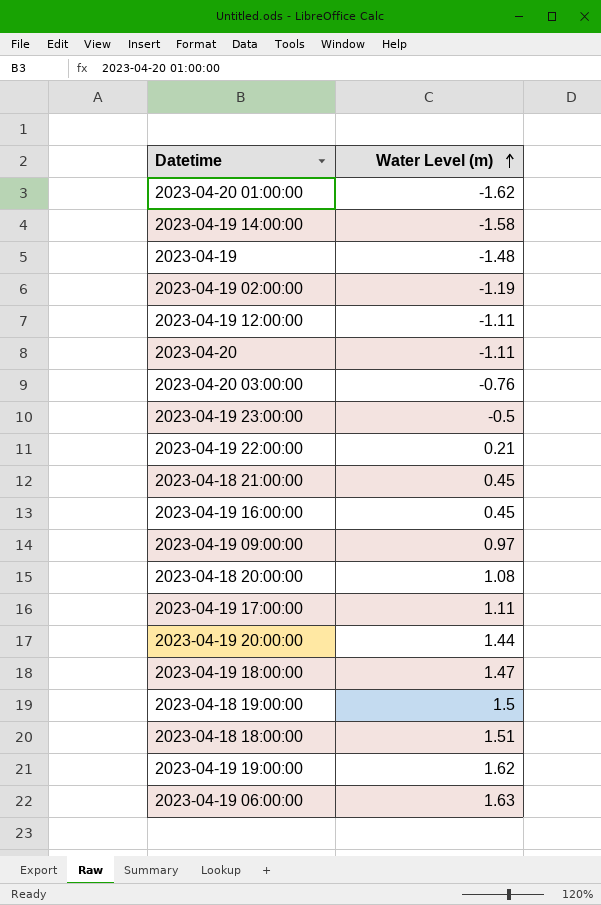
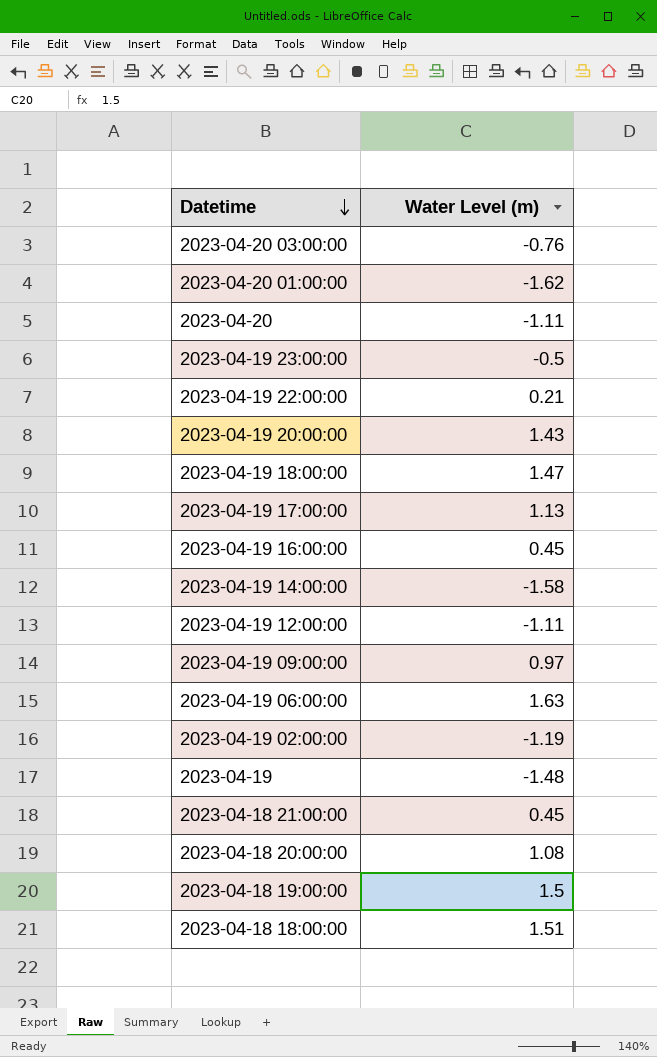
row order: Water Level (m) ascending -> Datetime descending
row 2023-04-19 19:00:00: 1.62 -> none
2023-04-19 20:00:00 | Water Level (m): 1.44 -> 1.43
2023-04-19 17:00:00 | Water Level (m): 1.11 -> 1.13

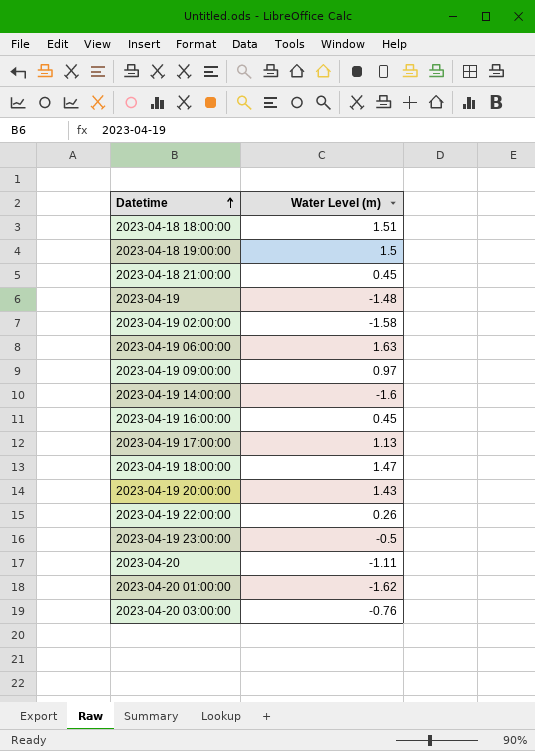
row order: Datetime descending -> Datetime ascending
row 2023-04-19 12:00:00: -1.11 -> none
row 2023-04-18 20:00:00: 1.08 -> none
2023-04-19 02:00:00 | Water Level (m): -1.19 -> -1.58
2023-04-19 14:00:00 | Water Level (m): -1.58 -> -1.6
2023-04-19 22:00:00 | Water Level (m): 0.21 -> 0.26

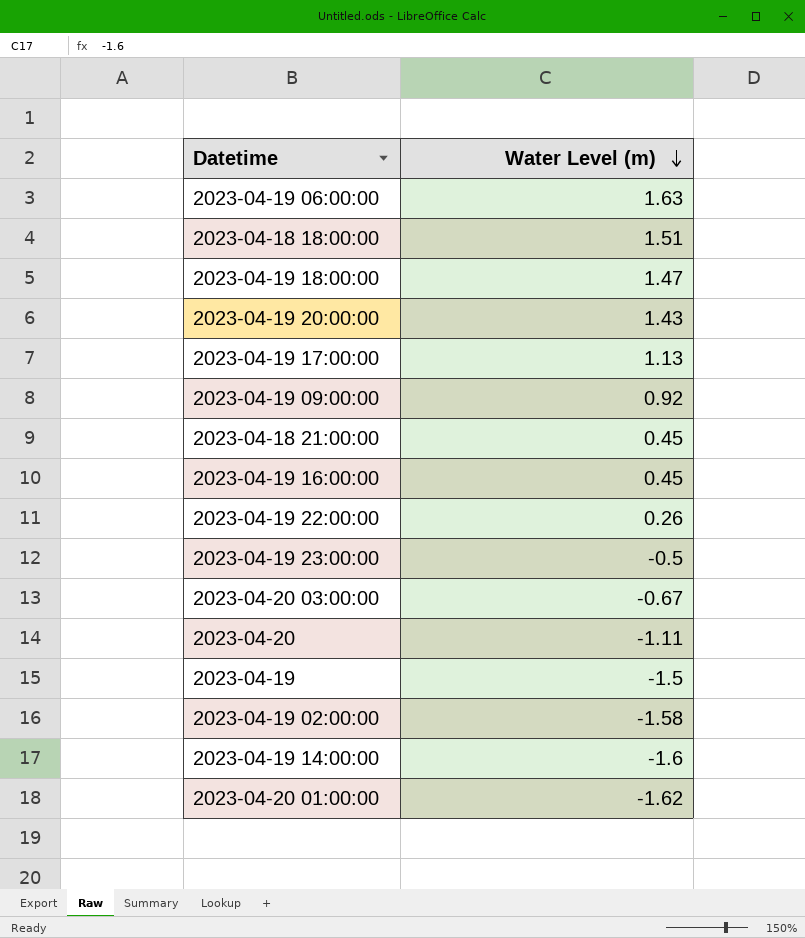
row order: Datetime ascending -> Water Level (m) descending
row 2023-04-18 19:00:00: 1.5 -> none
2023-04-19 09:00:00 | Water Level (m): 0.97 -> 0.92
2023-04-20 03:00:00 | Water Level (m): -0.76 -> -0.67
2023-04-19 | Water Level (m): -1.48 -> -1.5

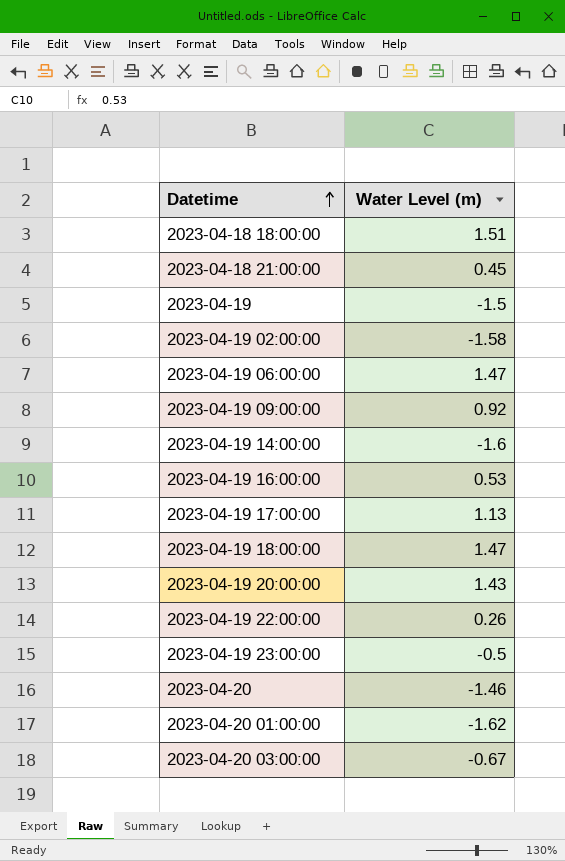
row order: Water Level (m) descending -> Datetime ascending
2023-04-19 06:00:00 | Water Level (m): 1.63 -> 1.47
2023-04-19 16:00:00 | Water Level (m): 0.45 -> 0.53
2023-04-20 | Water Level (m): -1.11 -> -1.46

